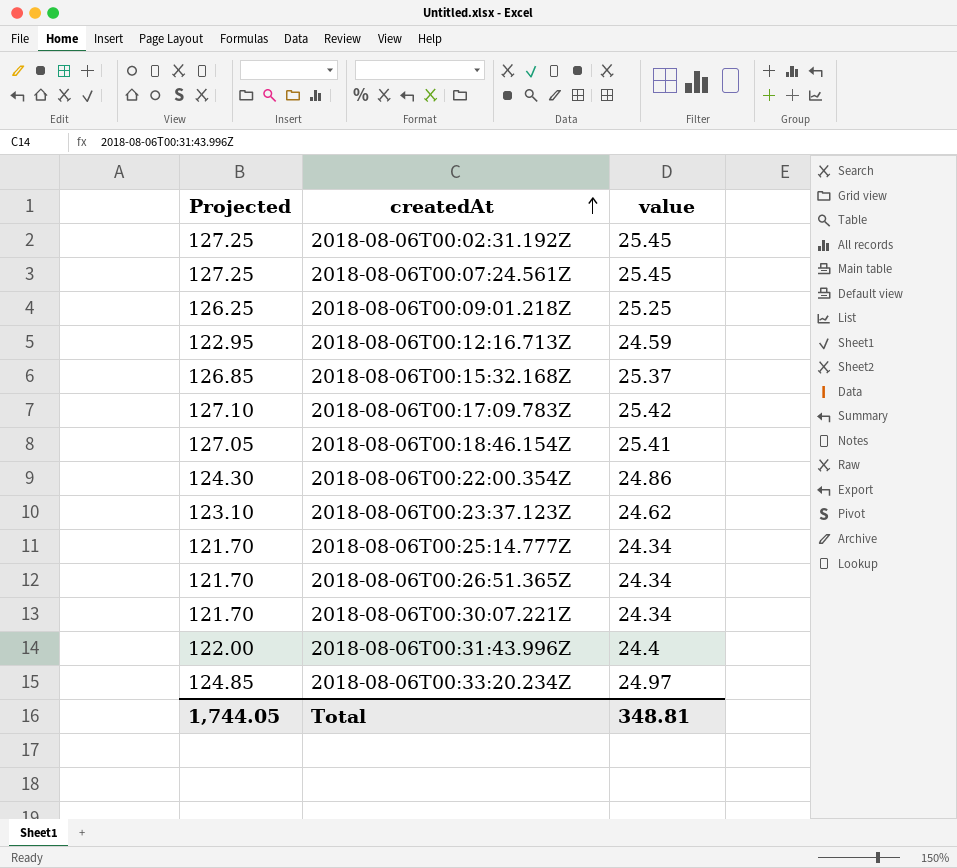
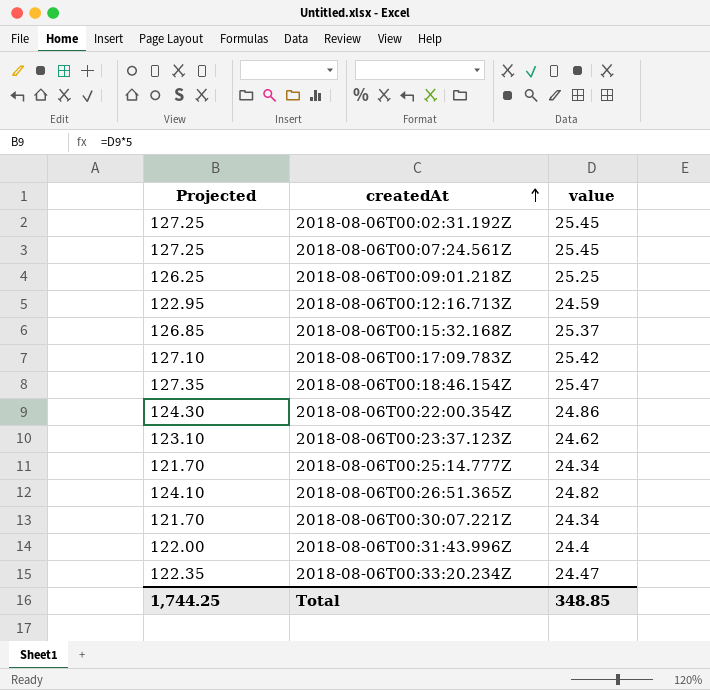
2018-08-06T00:18:46.154Z | Projected: 127.05 -> 127.35
2018-08-06T00:18:46.154Z | value: 25.41 -> 25.47
2018-08-06T00:26:51.365Z | Projected: 121.70 -> 124.10
2018-08-06T00:26:51.365Z | value: 24.34 -> 24.82
2018-08-06T00:33:20.234Z | Projected: 124.85 -> 122.35
2018-08-06T00:33:20.234Z | value: 24.97 -> 24.47
Total | Projected: 1,744.05 -> 1,744.25
Total | value: 348.81 -> 348.85

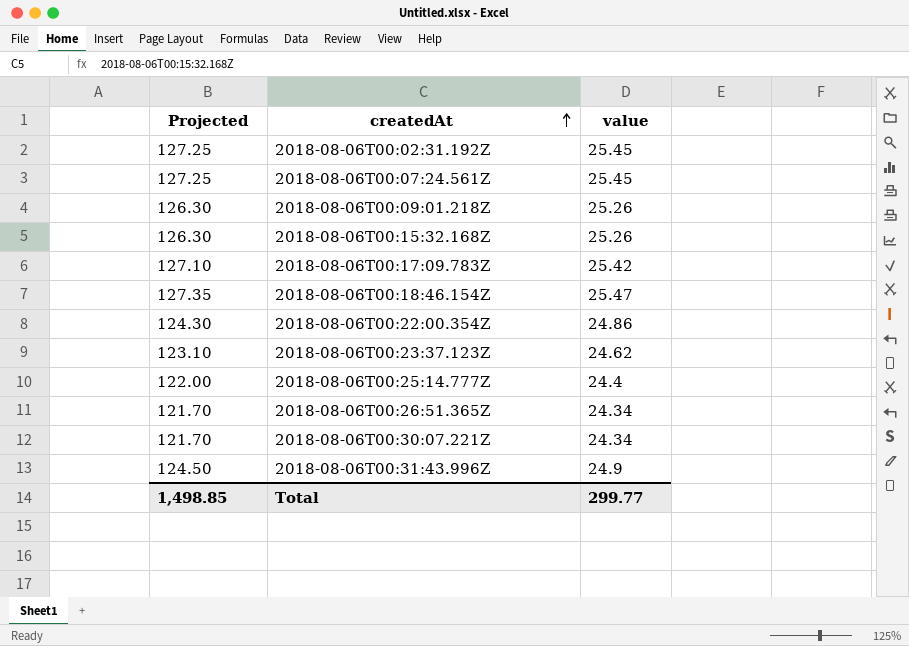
row 2018-08-06T00:12:16.713Z: 122.95 | 24.59 -> none
row 2018-08-06T00:33:20.234Z: 122.35 | 24.47 -> none
2018-08-06T00:09:01.218Z | Projected: 126.25 -> 126.30
2018-08-06T00:09:01.218Z | value: 25.25 -> 25.26
2018-08-06T00:15:32.168Z | Projected: 126.85 -> 126.30
2018-08-06T00:15:32.168Z | value: 25.37 -> 25.26
2018-08-06T00:25:14.777Z | Projected: 121.70 -> 122.00
2018-08-06T00:25:14.777Z | value: 24.34 -> 24.4
2018-08-06T00:26:51.365Z | Projected: 124.10 -> 121.70
2018-08-06T00:26:51.365Z | value: 24.82 -> 24.34
2018-08-06T00:31:43.996Z | Projected: 122.00 -> 124.50
2018-08-06T00:31:43.996Z | value: 24.4 -> 24.9
Total | Projected: 1,744.25 -> 1,498.85
Total | value: 348.85 -> 299.77

